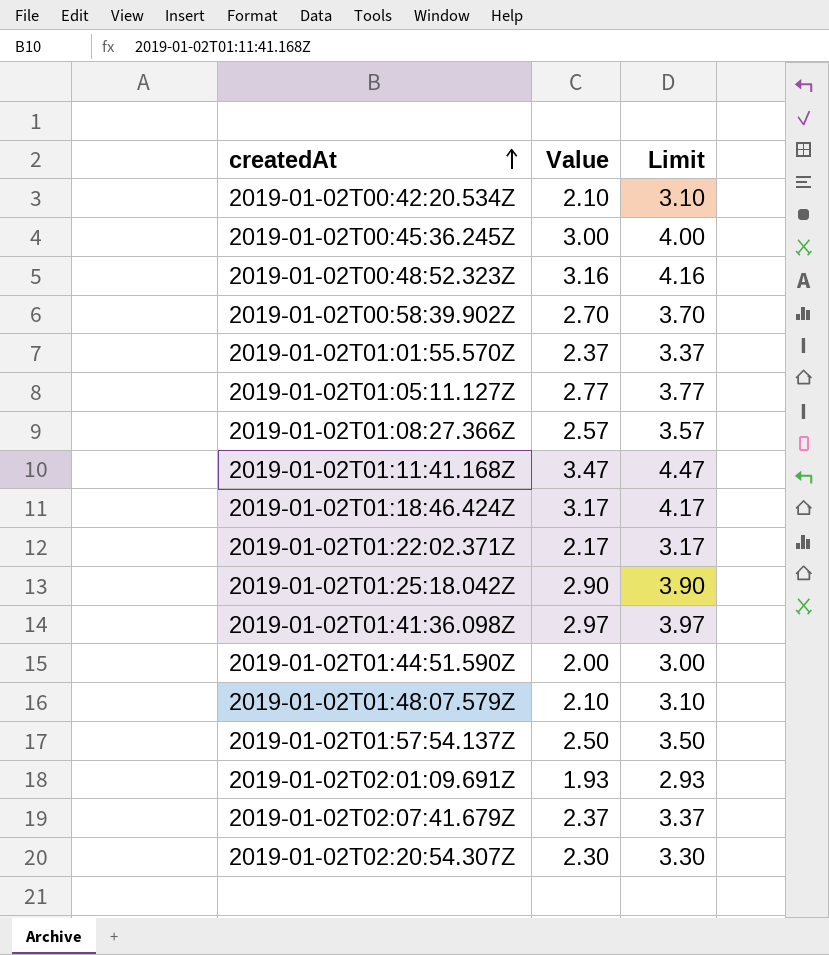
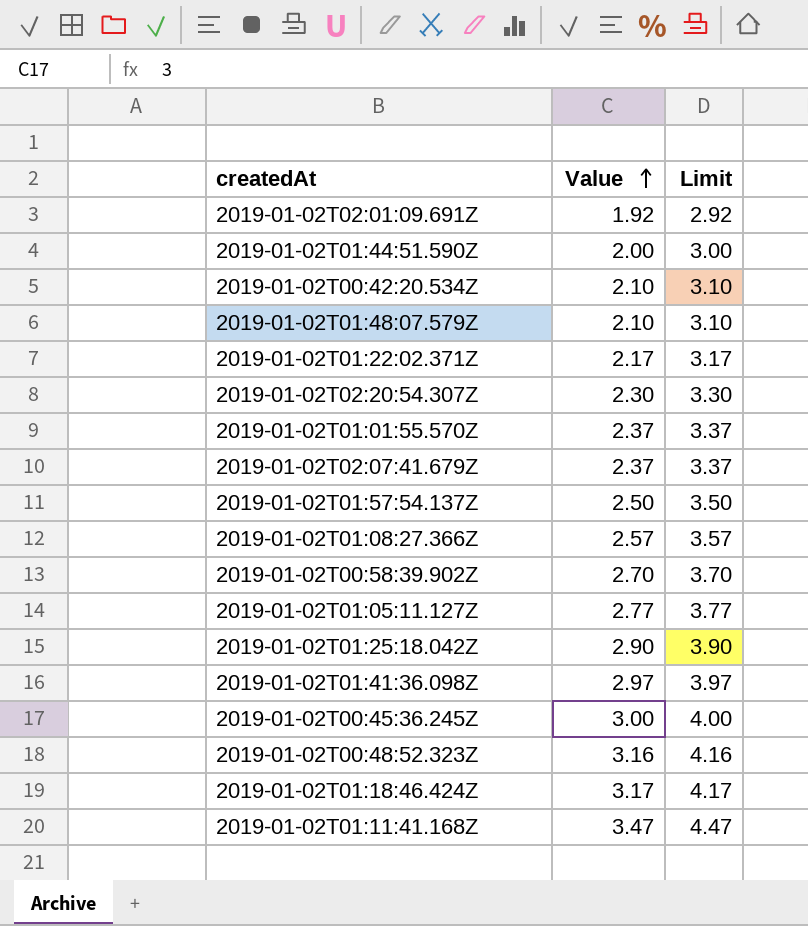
row order: createdAt ascending -> Value ascending
2019-01-02T02:01:09.691Z | Value: 1.93 -> 1.92
2019-01-02T02:01:09.691Z | Limit: 2.93 -> 2.92

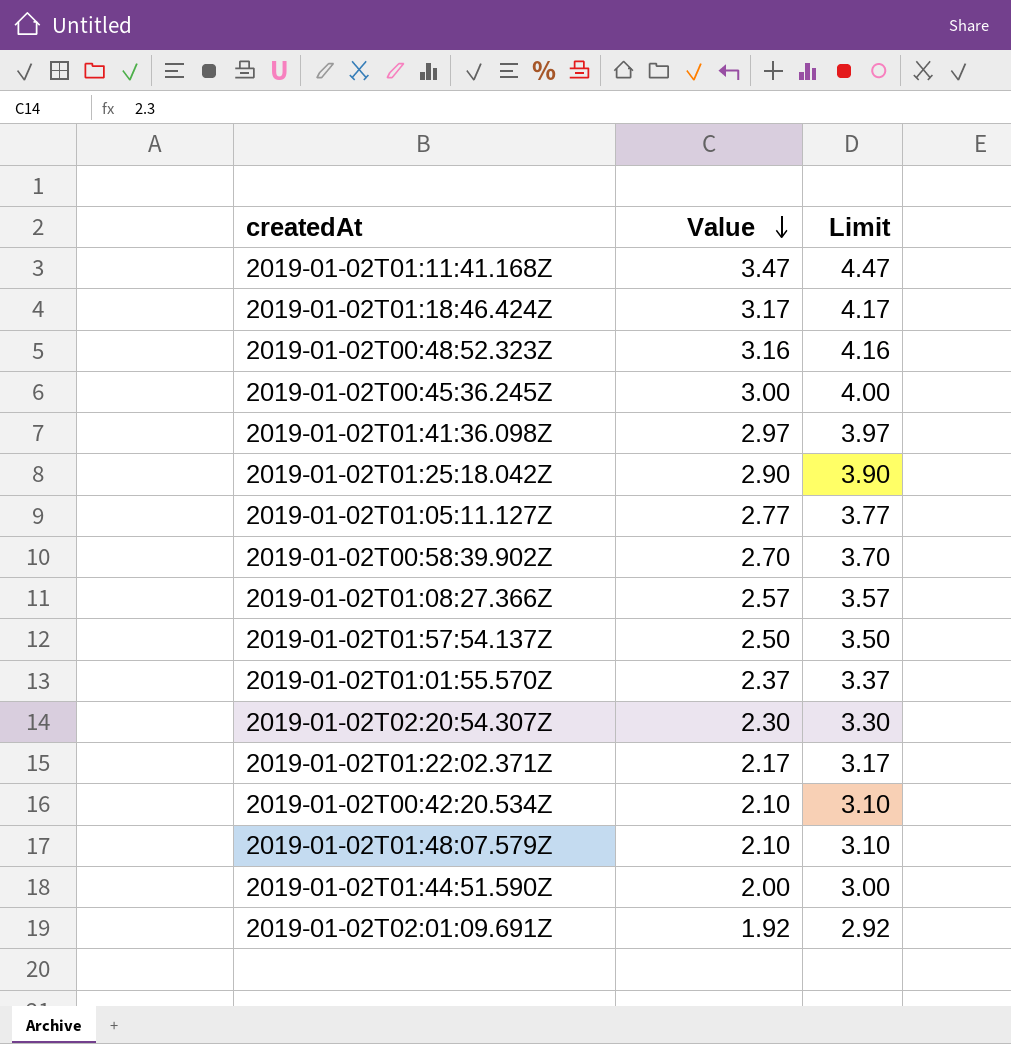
row order: Value ascending -> Value descending
row 2019-01-02T02:07:41.679Z: 2.37 | 3.37 -> none

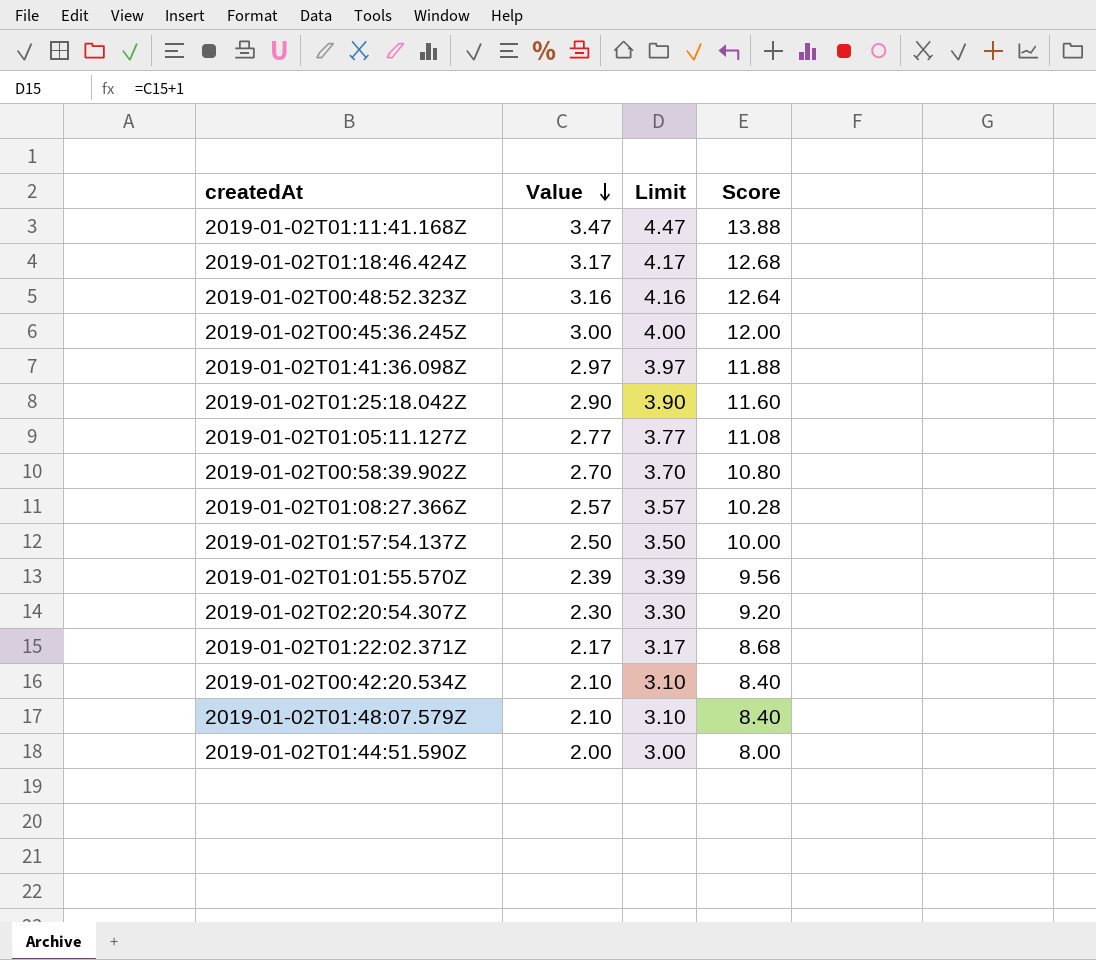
column Score | formula: none -> [Value] * 4
row 2019-01-02T02:01:09.691Z: 1.92 | 2.92 -> none
2019-01-02T01:01:55.570Z | Value: 2.37 -> 2.39
2019-01-02T01:01:55.570Z | Limit: 3.37 -> 3.39

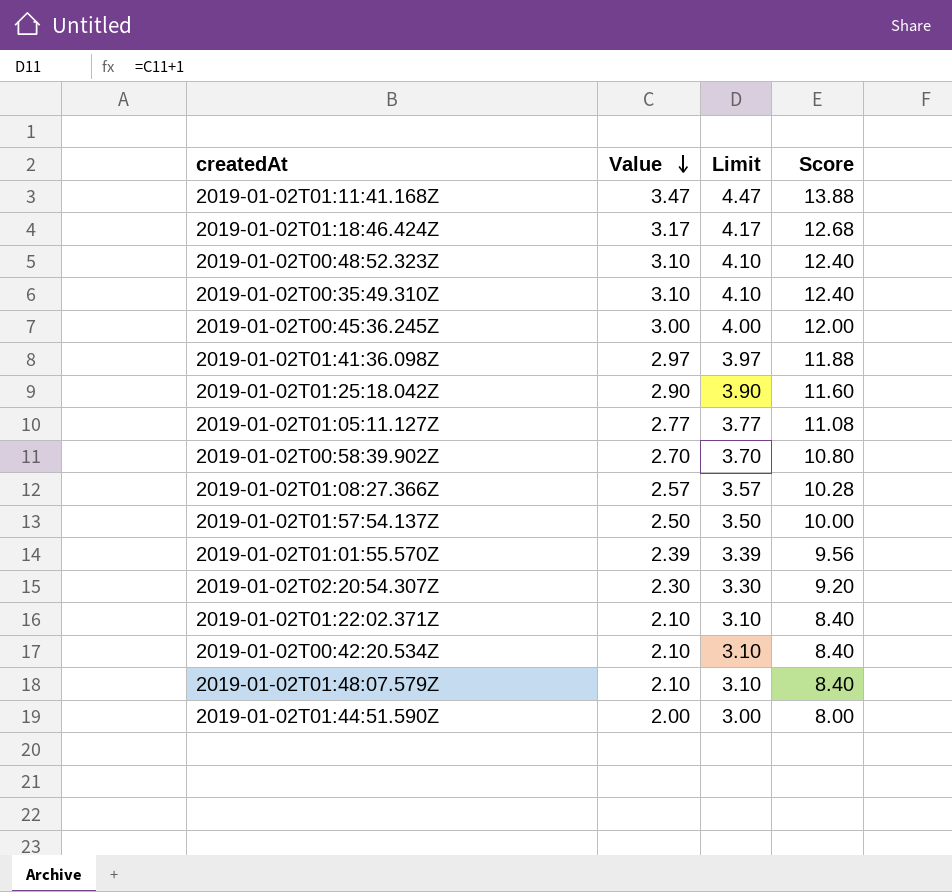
2019-01-02T00:48:52.323Z | Value: 3.16 -> 3.10
2019-01-02T00:48:52.323Z | Limit: 4.16 -> 4.10
2019-01-02T00:48:52.323Z | Score: 12.64 -> 12.40
row 2019-01-02T00:35:49.310Z: none -> 3.10 | 4.10 | 12.40
2019-01-02T01:22:02.371Z | Value: 2.17 -> 2.10
2019-01-02T01:22:02.371Z | Limit: 3.17 -> 3.10
2019-01-02T01:22:02.371Z | Score: 8.68 -> 8.40

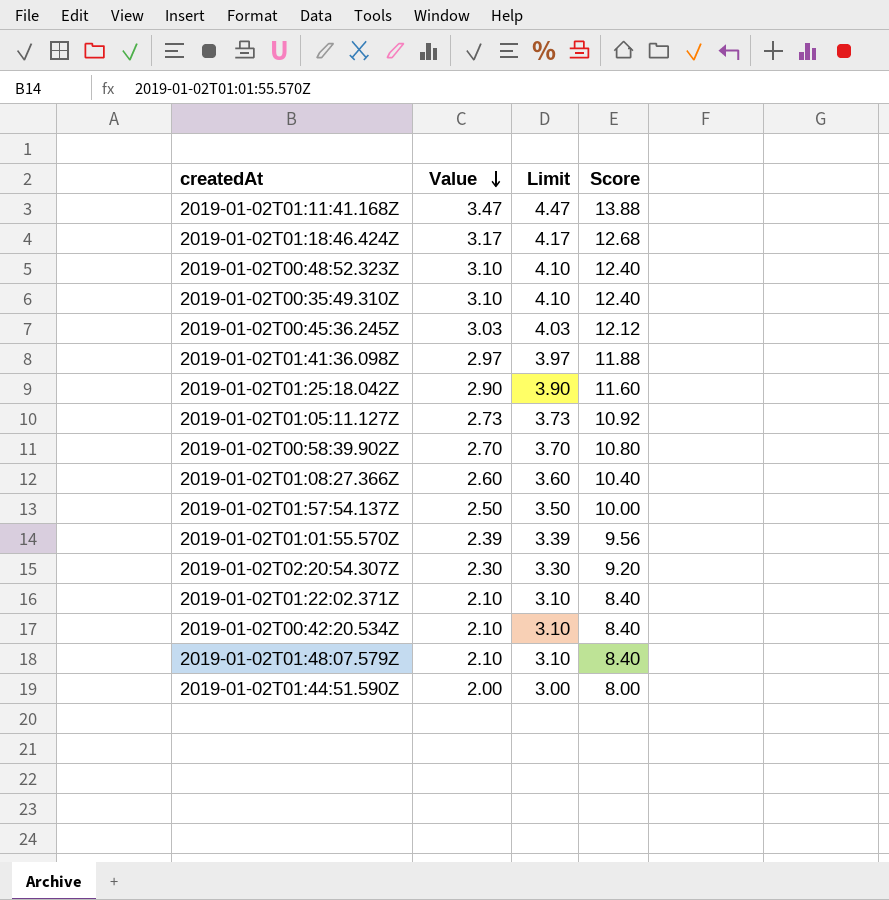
2019-01-02T00:45:36.245Z | Value: 3.00 -> 3.03
2019-01-02T00:45:36.245Z | Limit: 4.00 -> 4.03
2019-01-02T00:45:36.245Z | Score: 12.00 -> 12.12
2019-01-02T01:05:11.127Z | Value: 2.77 -> 2.73
2019-01-02T01:05:11.127Z | Limit: 3.77 -> 3.73
2019-01-02T01:05:11.127Z | Score: 11.08 -> 10.92
2019-01-02T01:08:27.366Z | Value: 2.57 -> 2.60
2019-01-02T01:08:27.366Z | Limit: 3.57 -> 3.60
2019-01-02T01:08:27.366Z | Score: 10.28 -> 10.40

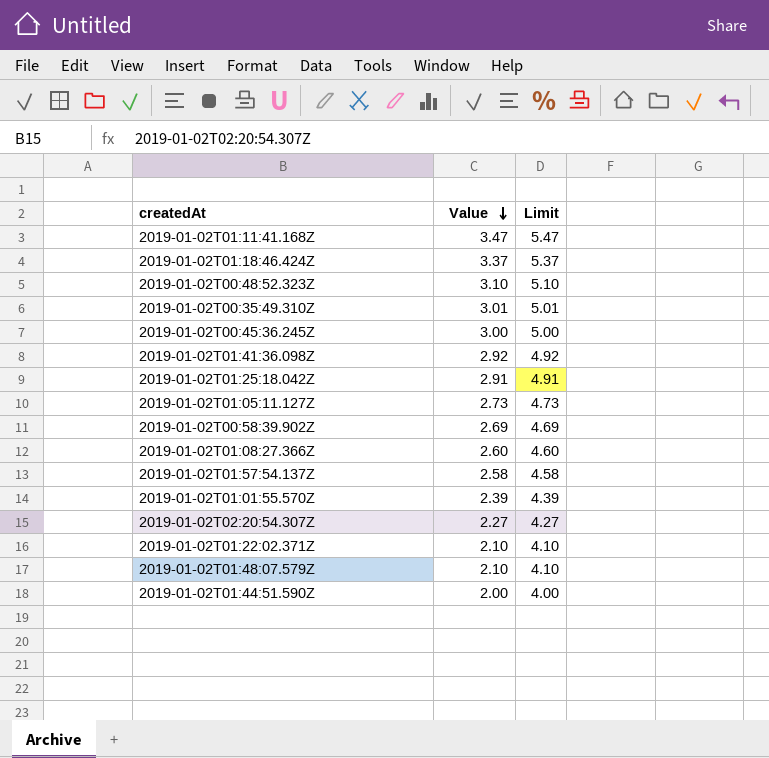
column Score | formula: [Value] * 4 -> none
column Limit | formula: [Value] + 1 -> [Value] + 2
row 2019-01-02T00:42:20.534Z: 2.10 | 3.10 | 8.40 -> none
2019-01-02T01:18:46.424Z | Value: 3.17 -> 3.37
2019-01-02T00:35:49.310Z | Value: 3.10 -> 3.01
2019-01-02T00:45:36.245Z | Value: 3.03 -> 3.00
2019-01-02T01:41:36.098Z | Value: 2.97 -> 2.92
2019-01-02T01:25:18.042Z | Value: 2.90 -> 2.91
2019-01-02T00:58:39.902Z | Value: 2.70 -> 2.69
2019-01-02T01:57:54.137Z | Value: 2.50 -> 2.58
2019-01-02T02:20:54.307Z | Value: 2.30 -> 2.27

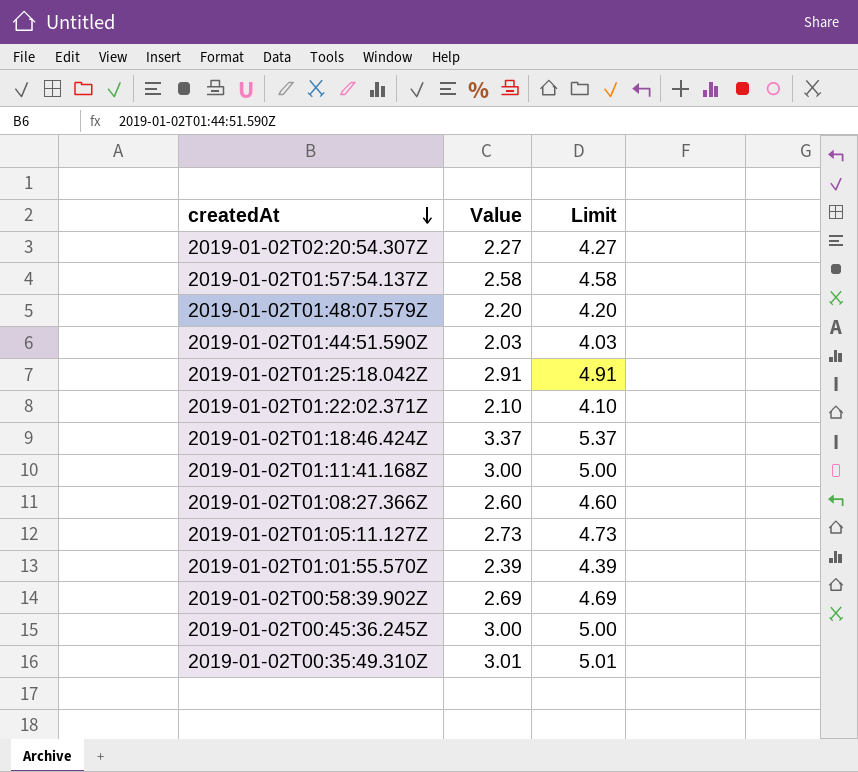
row order: Value descending -> createdAt descending
row 2019-01-02T00:48:52.323Z: 3.10 | 5.10 -> none
row 2019-01-02T01:41:36.098Z: 2.92 | 4.92 -> none
2019-01-02T01:48:07.579Z | Value: 2.10 -> 2.20
2019-01-02T01:48:07.579Z | Limit: 4.10 -> 4.20
2019-01-02T01:44:51.590Z | Value: 2.00 -> 2.03
2019-01-02T01:44:51.590Z | Limit: 4.00 -> 4.03
2019-01-02T01:11:41.168Z | Value: 3.47 -> 3.00
2019-01-02T01:11:41.168Z | Limit: 5.47 -> 5.00

